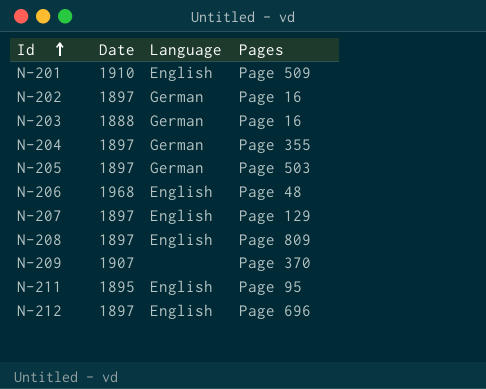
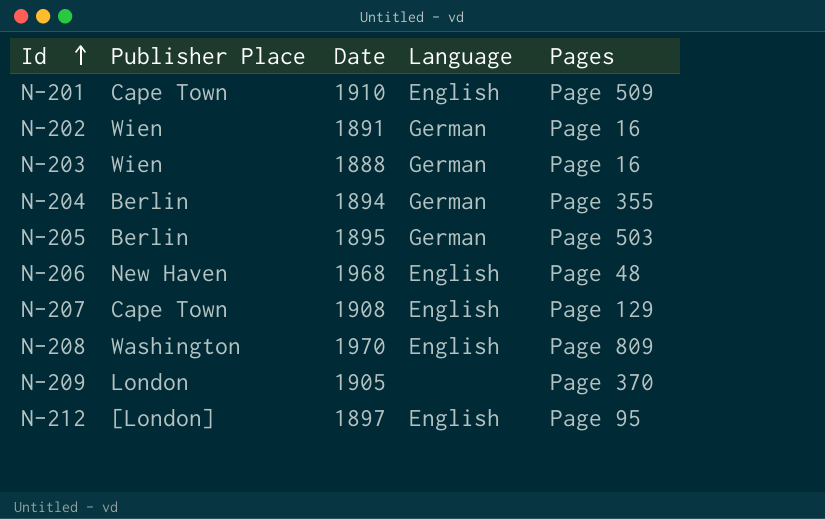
column Publisher Place | position: none -> 2
row N-211: 1895 | English | Page 95 -> none
N-202 | Date: 1897 -> 1891
N-204 | Date: 1897 -> 1894
N-205 | Date: 1897 -> 1895
N-207 | Date: 1897 -> 1908
N-208 | Date: 1897 -> 1970
N-209 | Date: 1907 -> 1905
N-212 | Pages: Page 696 -> Page 95

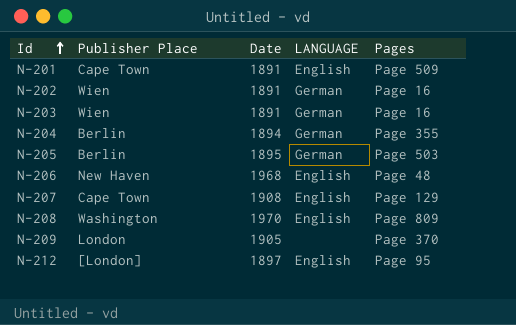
column name: Language -> LANGUAGE
N-201 | Date: 1910 -> 1891
N-203 | Date: 1888 -> 1891

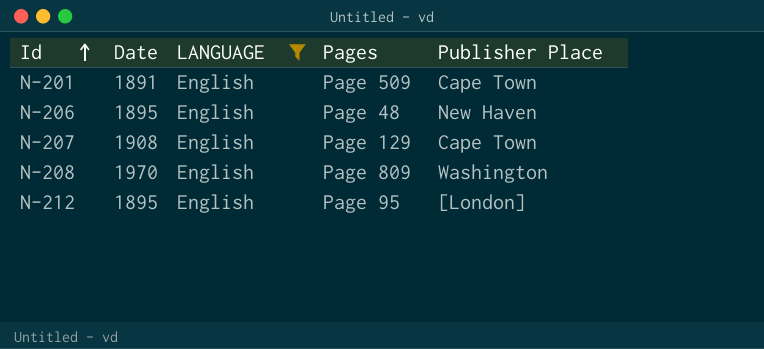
filter: none -> LANGUAGE = English
column Publisher Place | position: 2 -> 5
N-206 | Date: 1968 -> 1895
N-212 | Date: 1897 -> 1895

